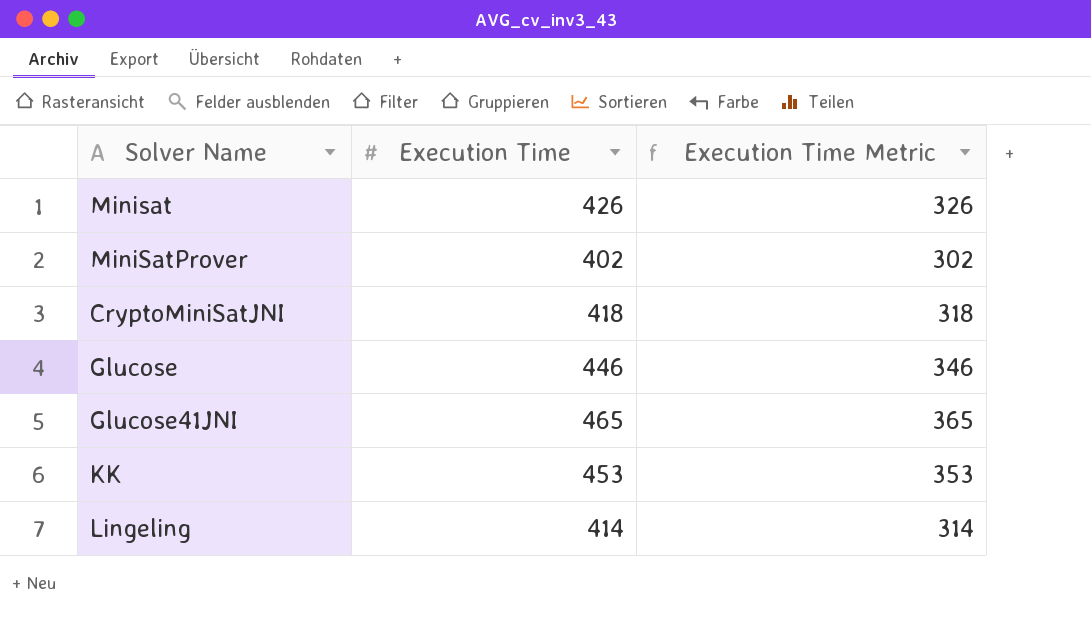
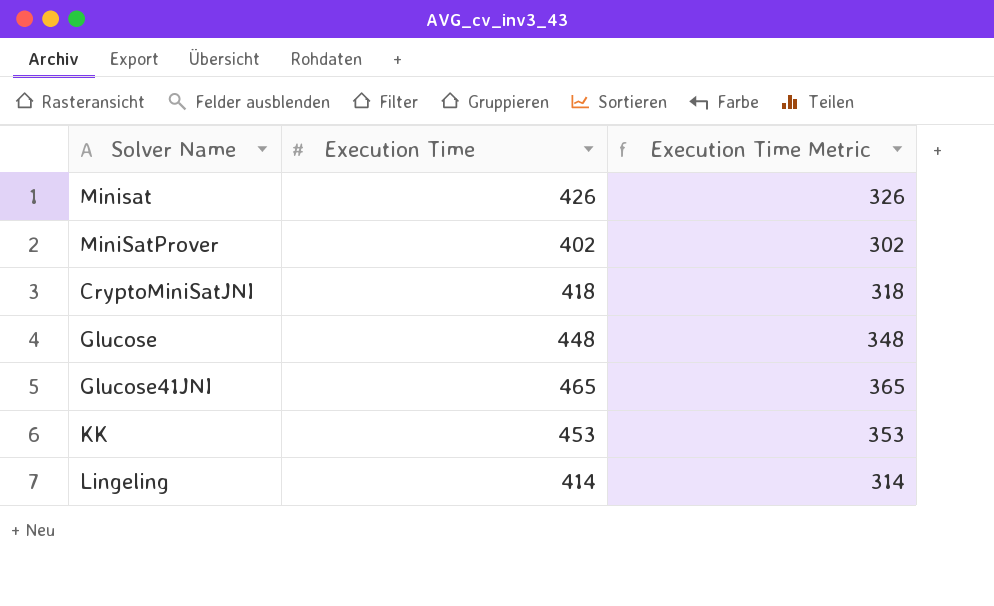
Glucose | Execution Time: 446 -> 448
Glucose | Execution Time Metric: 346 -> 348

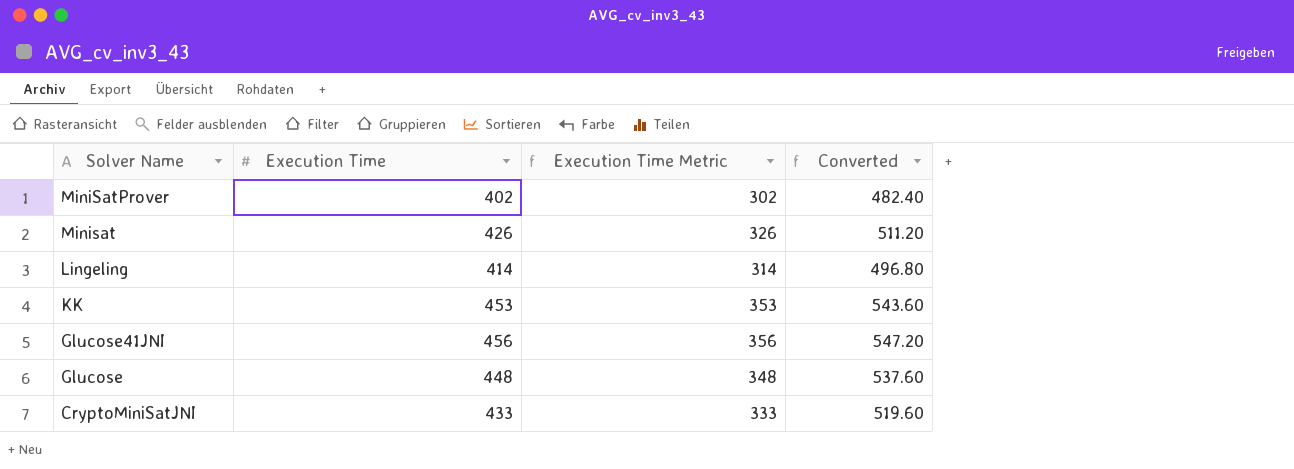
row order: none -> Solver Name descending
column Converted | formula: none -> [Execution Time] * 1.2
Glucose41JNI | Execution Time: 465 -> 456
Glucose41JNI | Execution Time Metric: 365 -> 356
CryptoMiniSatJNI | Execution Time: 418 -> 433
CryptoMiniSatJNI | Execution Time Metric: 318 -> 333

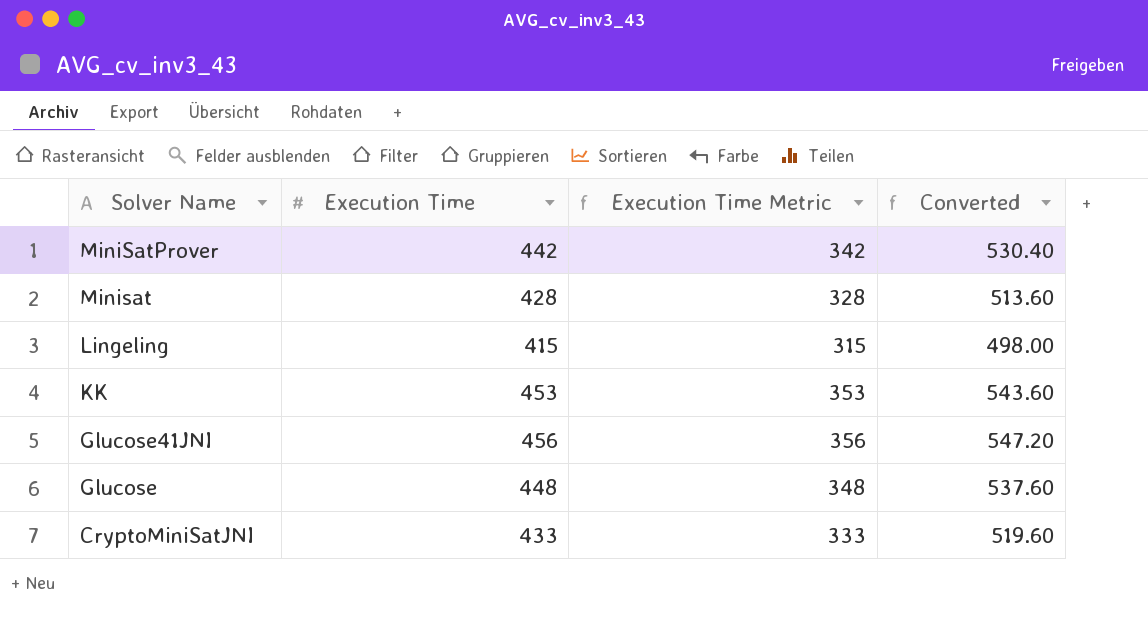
MiniSatProver | Execution Time: 402 -> 442
MiniSatProver | Execution Time Metric: 302 -> 342
MiniSatProver | Converted: 482.40 -> 530.40
Minisat | Execution Time: 426 -> 428
Minisat | Execution Time Metric: 326 -> 328
Minisat | Converted: 511.20 -> 513.60
Lingeling | Execution Time: 414 -> 415
Lingeling | Execution Time Metric: 314 -> 315
Lingeling | Converted: 496.80 -> 498.00

